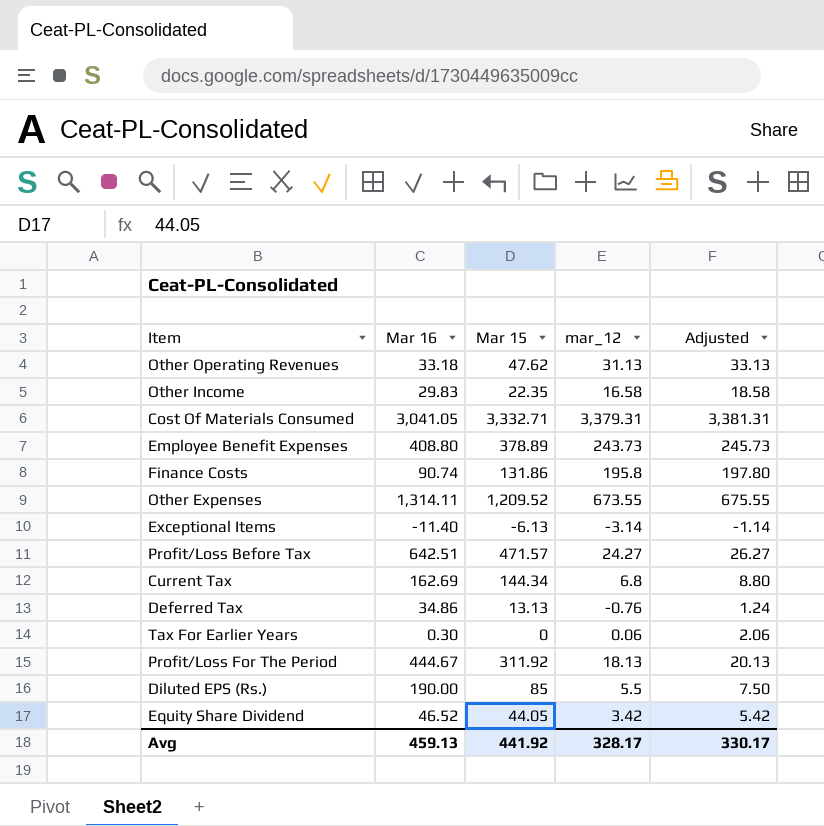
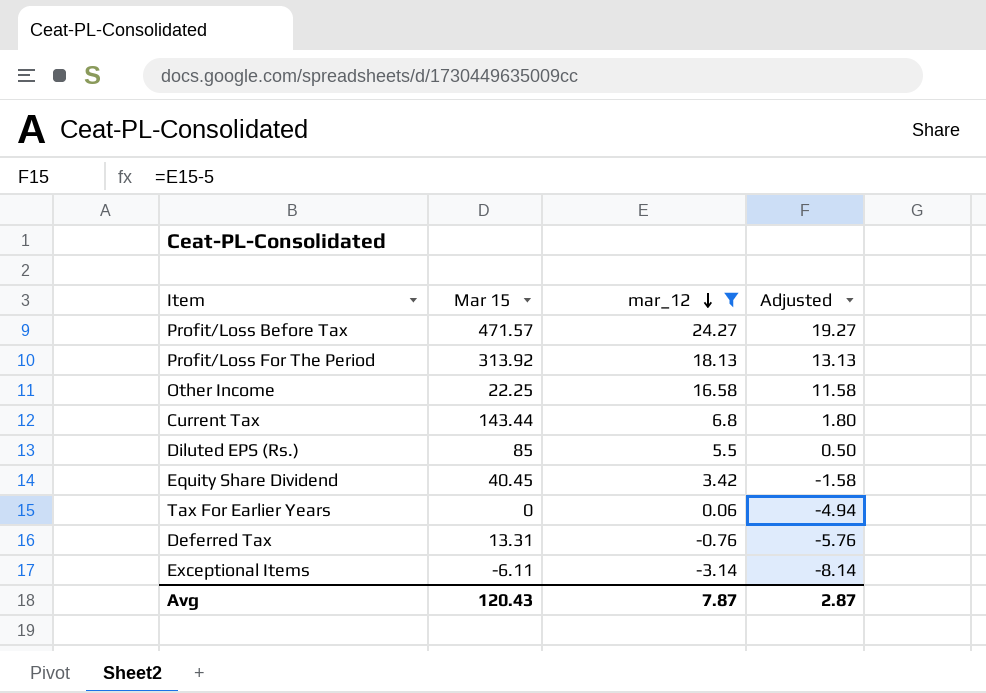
filter: none -> mar_12 <= 24.27
row order: none -> mar_12 descending
column Mar 16 | position: 2 -> none
column Adjusted | formula: [mar_12] + 2 -> [mar_12] - 5
Profit/Loss For The Period | Mar 15: 311.92 -> 313.92
Other Income | Mar 15: 22.35 -> 22.25
Current Tax | Mar 15: 144.34 -> 143.44
Equity Share Dividend | Mar 15: 44.05 -> 40.45
Deferred Tax | Mar 15: 13.13 -> 13.31
Exceptional Items | Mar 15: -6.13 -> -6.11
Avg | Mar 15: 441.92 -> 120.43
Avg | mar_12: 328.17 -> 7.87
Avg | Adjusted: 330.17 -> 2.87

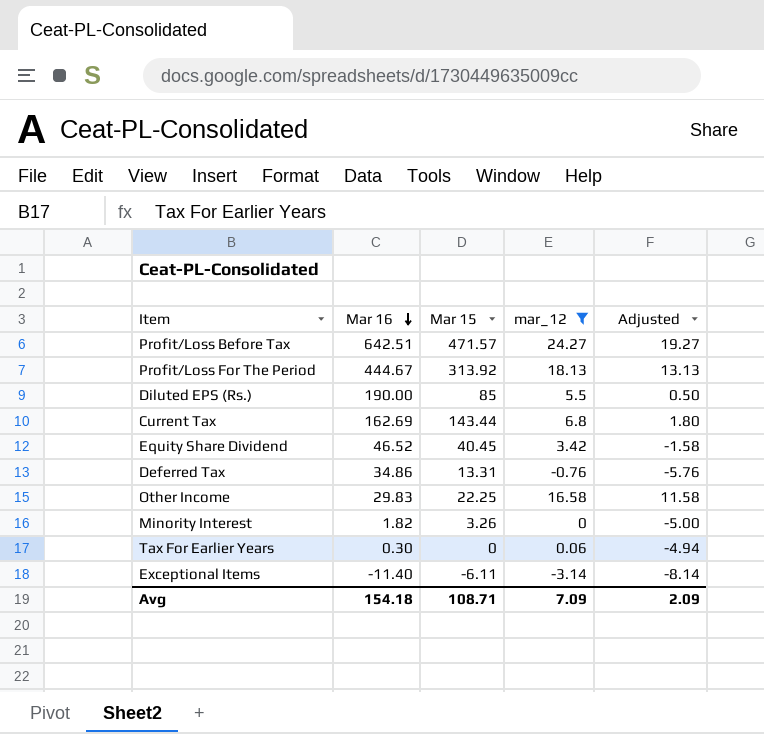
row order: mar_12 descending -> Mar 16 descending
column Mar 16 | position: none -> 2
row Minority Interest: none -> 1.82 | 3.26 | 0 | -5.00
Avg | Mar 15: 120.43 -> 108.71
Avg | mar_12: 7.87 -> 7.09
Avg | Adjusted: 2.87 -> 2.09

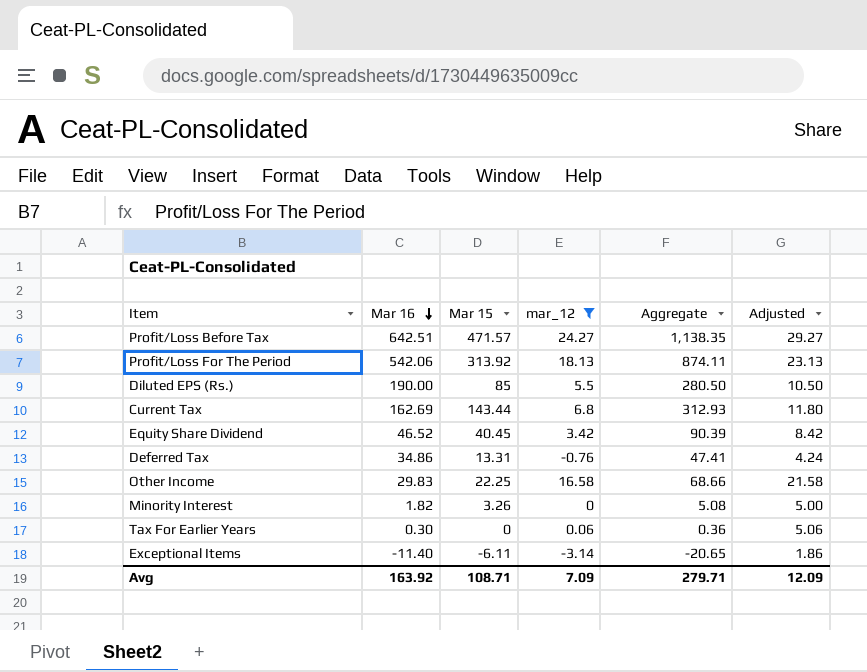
column Aggregate | formula: none -> [Mar 16] + [Mar 15] + [mar_12]
column Adjusted | formula: [mar_12] - 5 -> [mar_12] + 5
Profit/Loss For The Period | Mar 16: 444.67 -> 542.06
Avg | Mar 16: 154.18 -> 163.92
Avg | Adjusted: 2.09 -> 12.09

